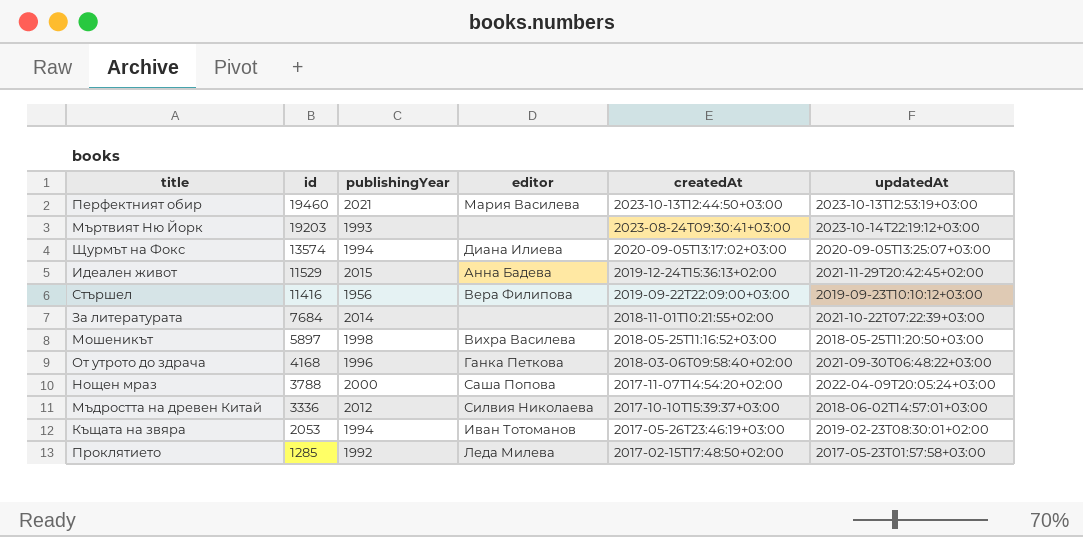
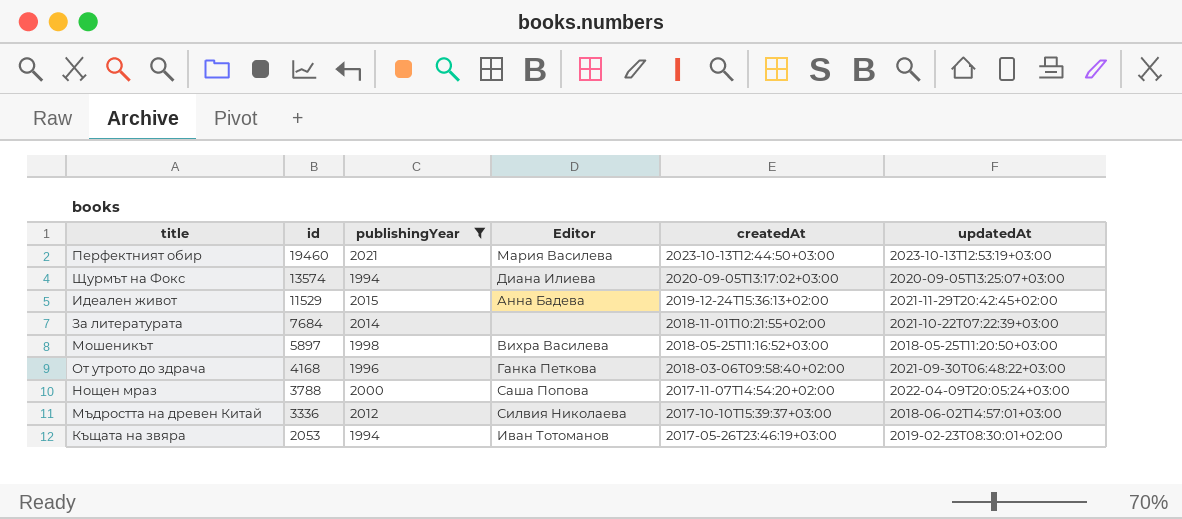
filter: none -> publishingYear >= 1994
column name: editor -> Editor

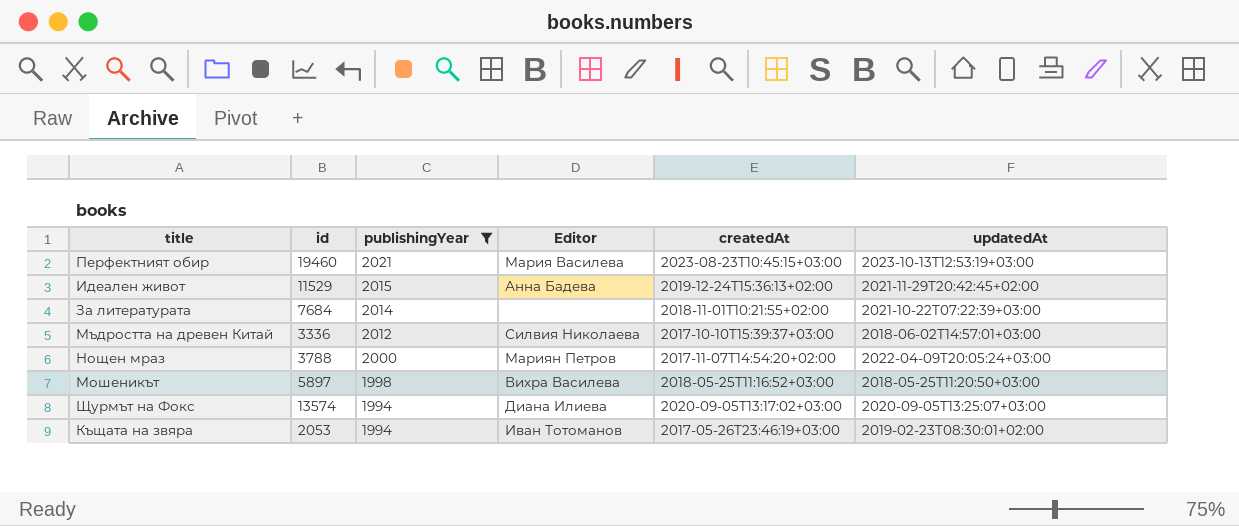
row order: id descending -> publishingYear descending
row От утрото до здрача: 4168 | 1996 | Ганка Петкова | 2018-03-06T09:58:40+02:00 | 2021-09-30T06:48:22+03:00 -> none
Перфектният обир | createdAt: 2023-10-13T12:44:50+03:00 -> 2023-08-23T10:45:15+03:00
Нощен мраз | Editor: Саша Попова -> Мариян Петров

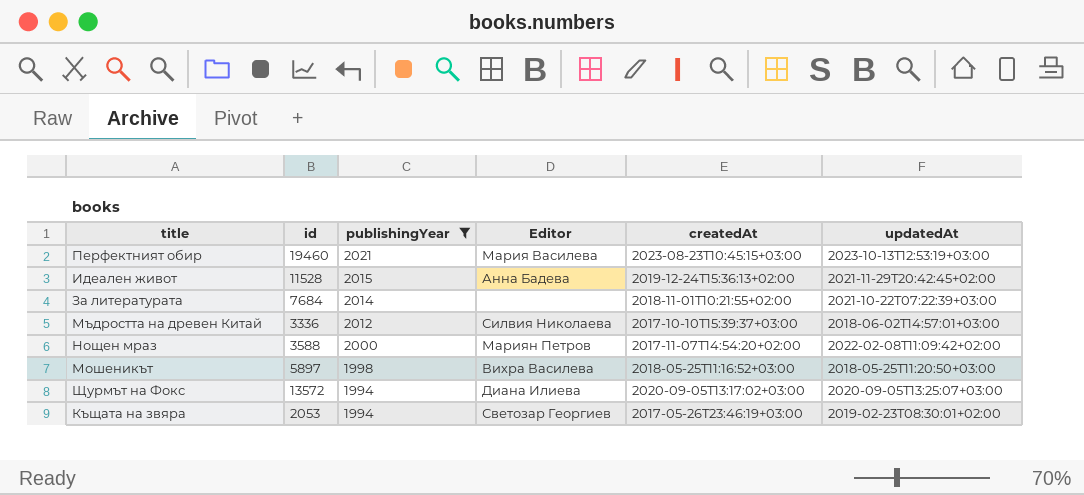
Идеален живот | id: 11529 -> 11528
Нощен мраз | id: 3788 -> 3588
Нощен мраз | updatedAt: 2022-04-09T20:05:24+03:00 -> 2022-02-08T11:09:42+02:00
Щурмът на Фокс | id: 13574 -> 13572
Къщата на звяра | Editor: Иван Тотоманов -> Светозар Георгиев

